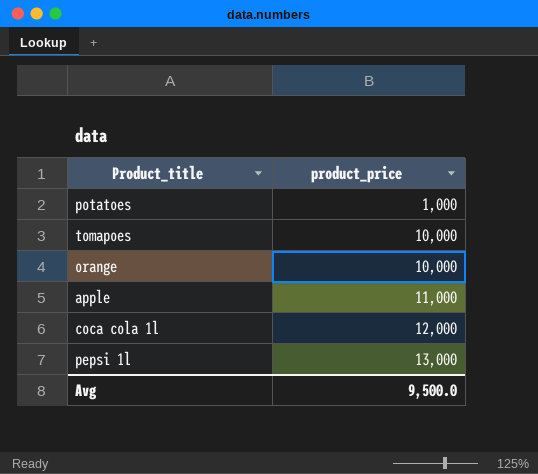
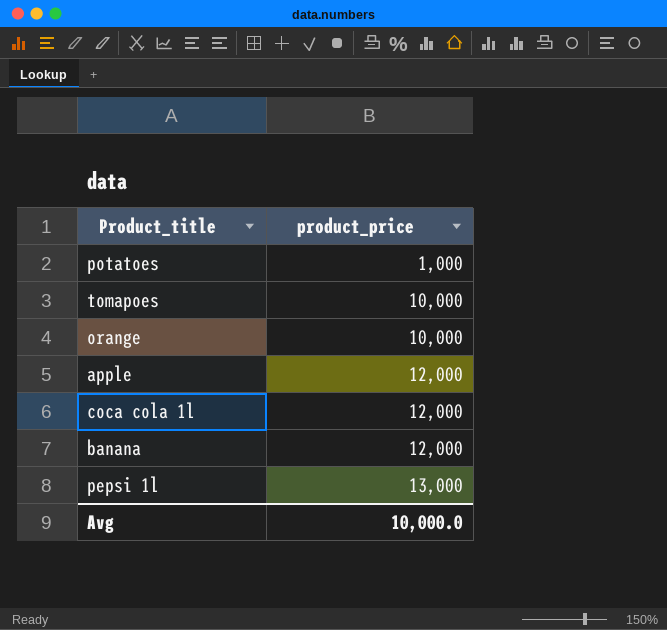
apple | product_price: 11,000 -> 12,000
row banana: none -> 12,000
Avg | product_price: 9,500.0 -> 10,000.0

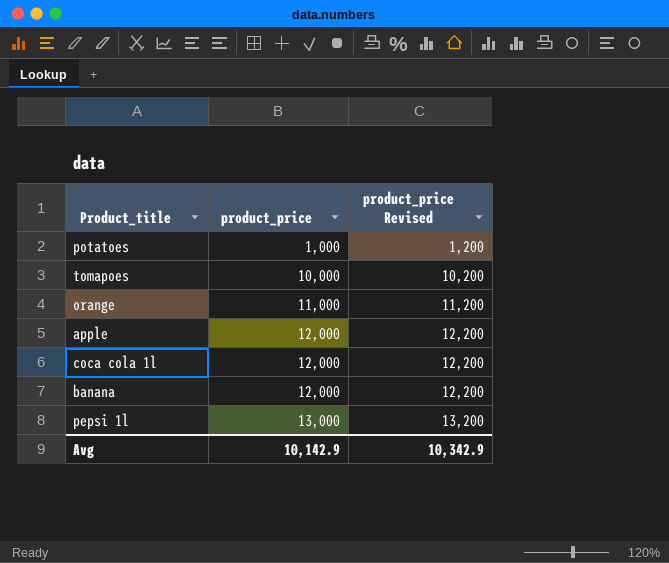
column product_price Revised | formula: none -> [product_price] + 200
orange | product_price: 10,000 -> 11,000
Avg | product_price: 10,000.0 -> 10,142.9

